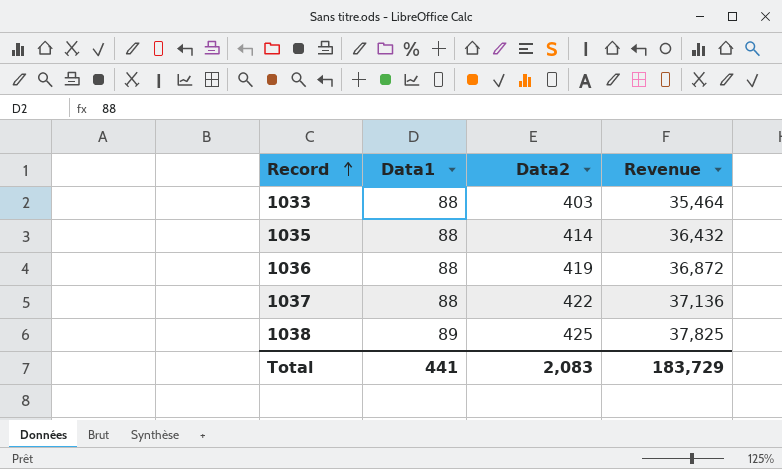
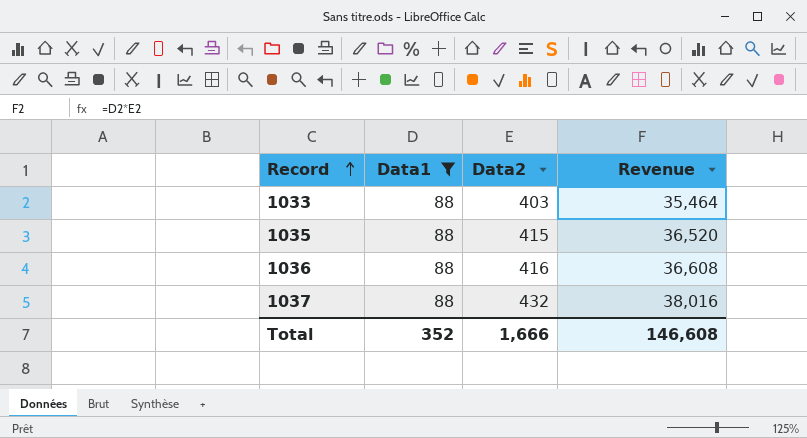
filter: none -> Data1 = 88
1035 | Data2: 414 -> 415
1035 | Revenue: 36,432 -> 36,520
1036 | Data2: 419 -> 416
1036 | Revenue: 36,872 -> 36,608
1037 | Data2: 422 -> 432
1037 | Revenue: 37,136 -> 38,016
Total | Data1: 441 -> 352
Total | Data2: 2,083 -> 1,666
Total | Revenue: 183,729 -> 146,608

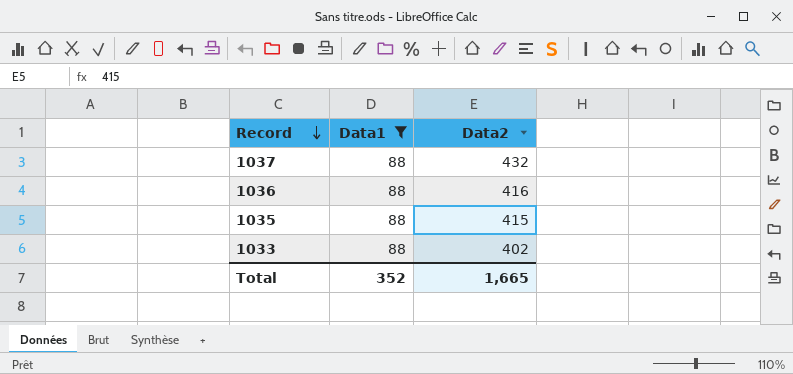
row order: Record ascending -> Record descending
column Revenue | formula: [Data1] * [Data2] -> none
1033 | Data2: 403 -> 402
Total | Data2: 1,666 -> 1,665

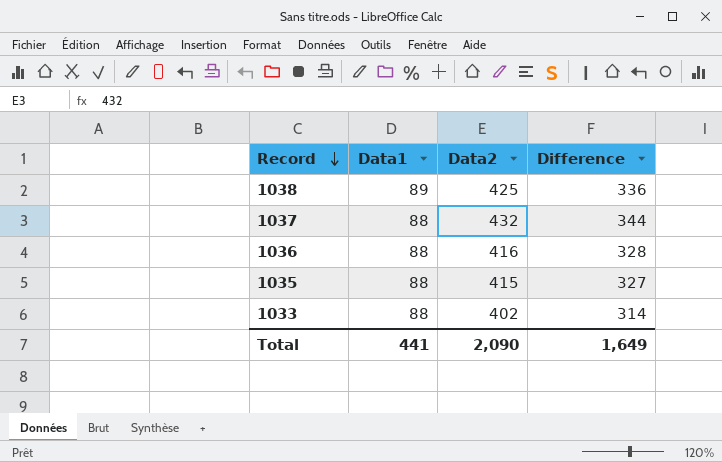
filter: Data1 = 88 -> none
column Difference | formula: none -> [Data2] - [Data1]
Total | Data1: 352 -> 441
Total | Data2: 1,665 -> 2,090

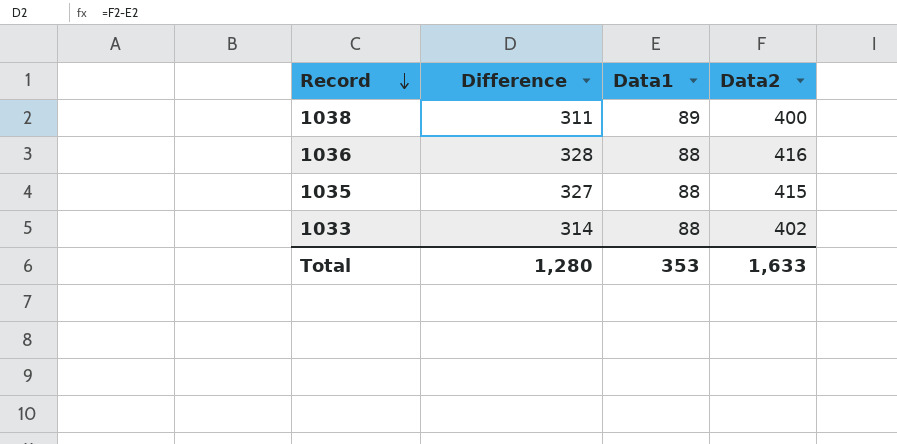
column Difference | position: 4 -> 2
row 1037: 88 | 432 | 344 -> none
1038 | Difference: 336 -> 311
1038 | Data2: 425 -> 400
Total | Difference: 1,649 -> 1,280
Total | Data1: 441 -> 353
Total | Data2: 2,090 -> 1,633

